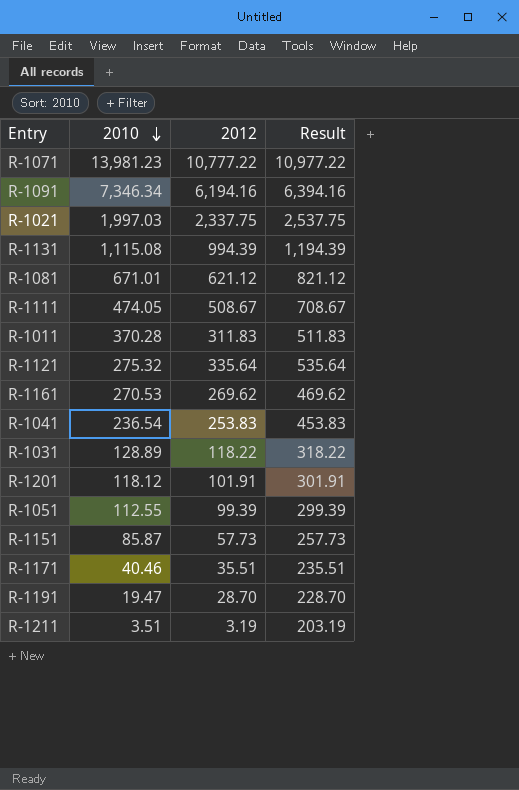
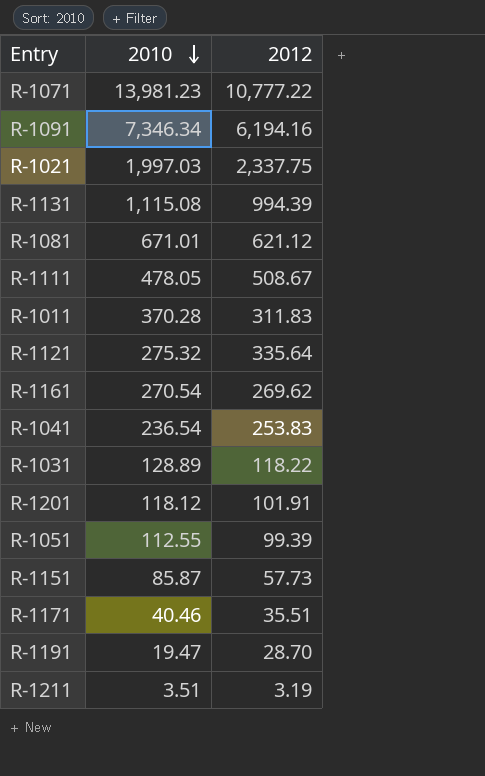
column Result | formula: [2012] + 200 -> none
R-1111 | 2010: 474.05 -> 478.05
R-1161 | 2010: 270.53 -> 270.54

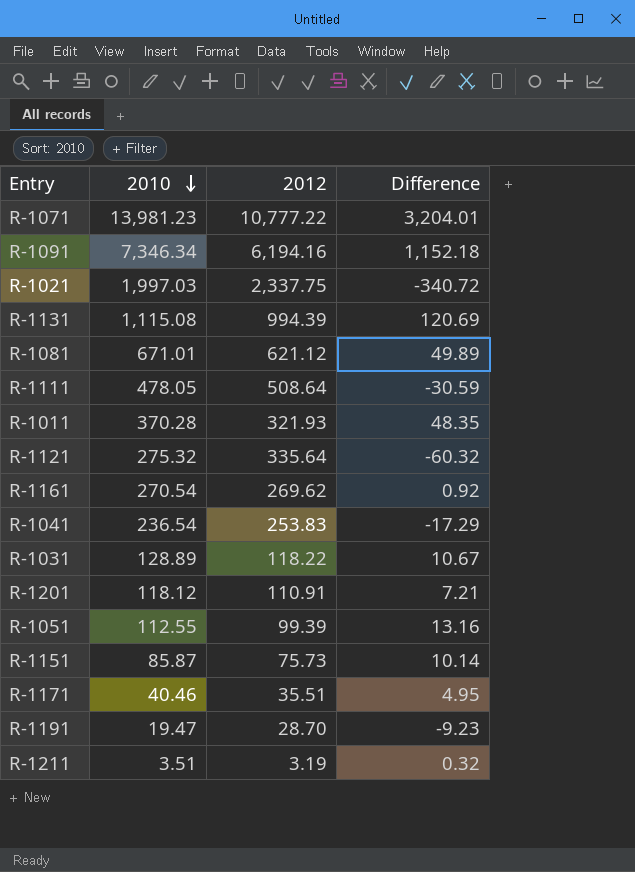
column Difference | formula: none -> [2010] - [2012]
R-1111 | 2012: 508.67 -> 508.64
R-1011 | 2012: 311.83 -> 321.93
R-1201 | 2012: 101.91 -> 110.91
R-1151 | 2012: 57.73 -> 75.73

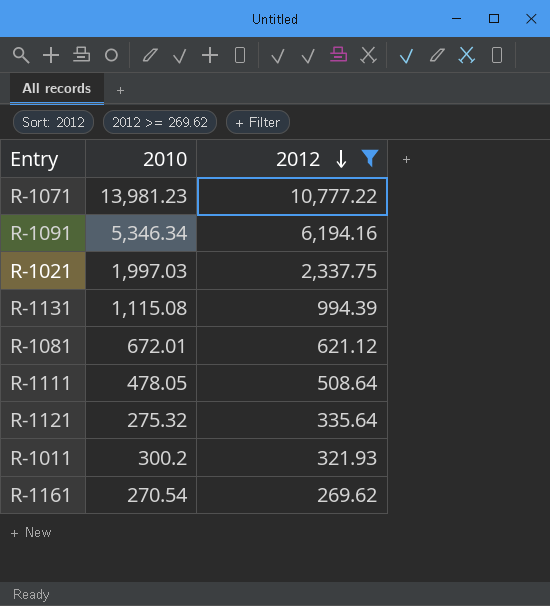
filter: none -> 2012 >= 269.62
row order: 2010 descending -> 2012 descending
column Difference | formula: [2010] - [2012] -> none
R-1091 | 2010: 7,346.34 -> 5,346.34
R-1081 | 2010: 671.01 -> 672.01
R-1011 | 2010: 370.28 -> 300.2

